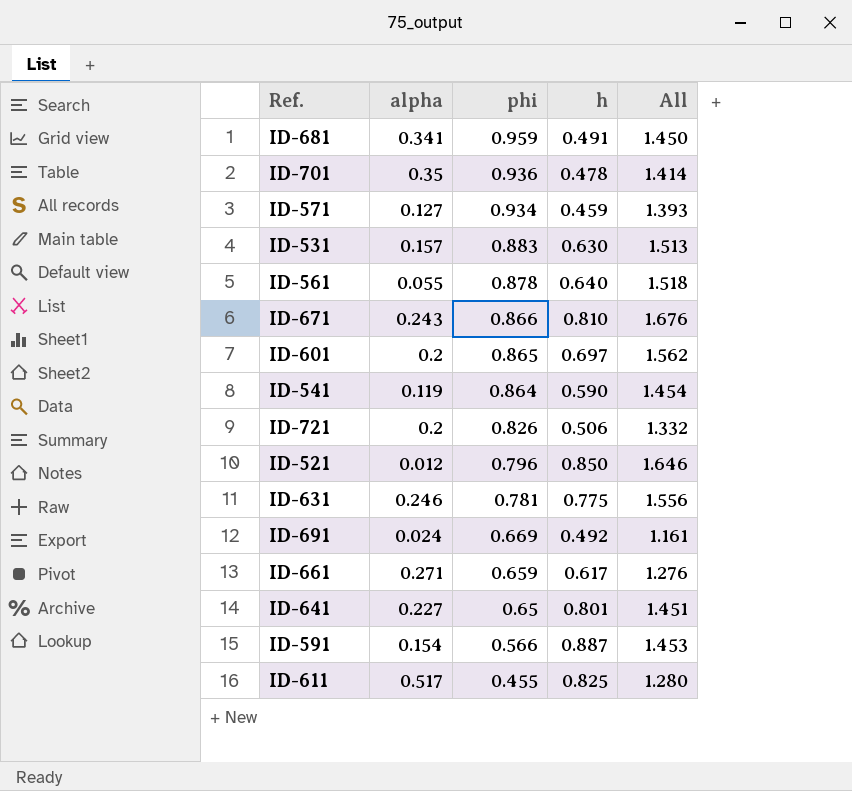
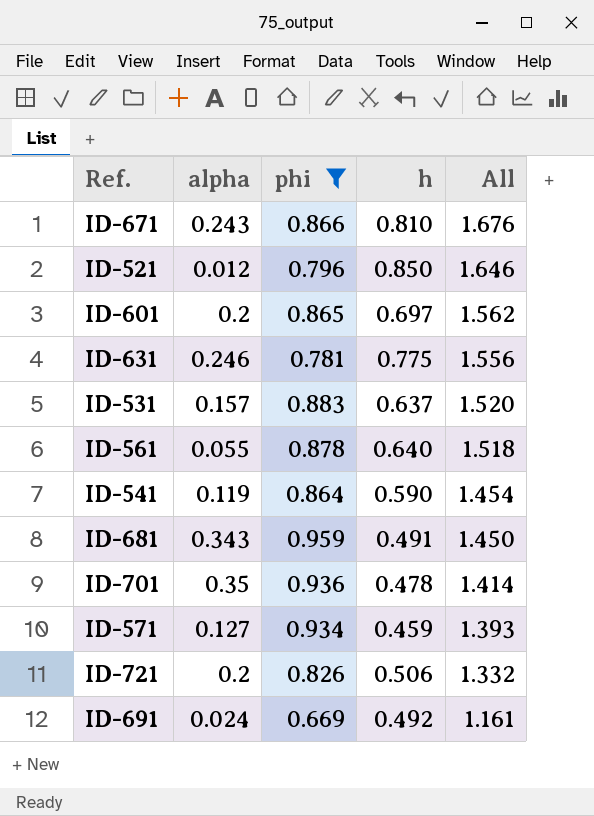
filter: none -> phi >= 0.669
row order: phi descending -> All descending
ID-531 | h: 0.630 -> 0.637
ID-531 | All: 1.513 -> 1.520
ID-681 | alpha: 0.341 -> 0.343

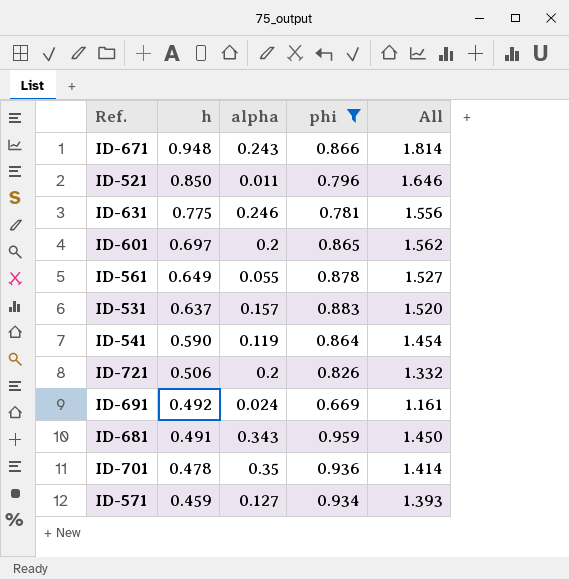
row order: All descending -> h descending
column h | position: 4 -> 2
ID-671 | h: 0.810 -> 0.948
ID-671 | All: 1.676 -> 1.814
ID-521 | alpha: 0.012 -> 0.011
ID-561 | h: 0.640 -> 0.649
ID-561 | All: 1.518 -> 1.527

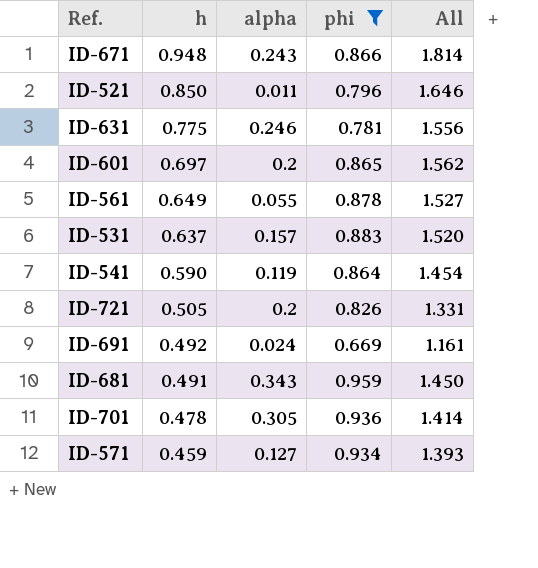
ID-721 | h: 0.506 -> 0.505
ID-721 | All: 1.332 -> 1.331
ID-701 | alpha: 0.35 -> 0.305

